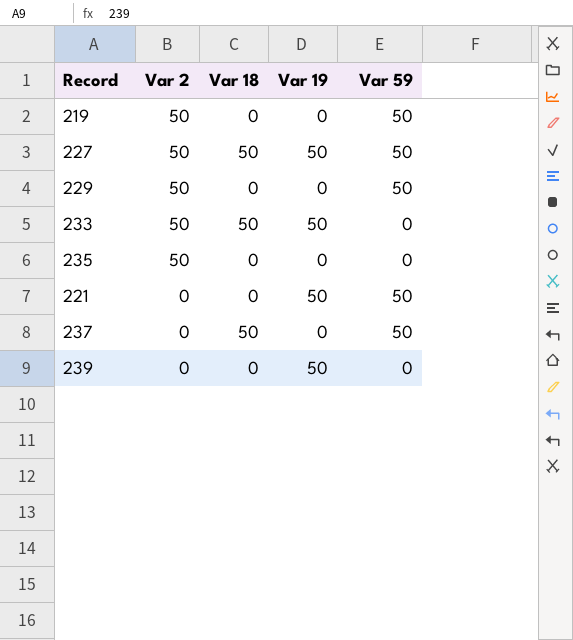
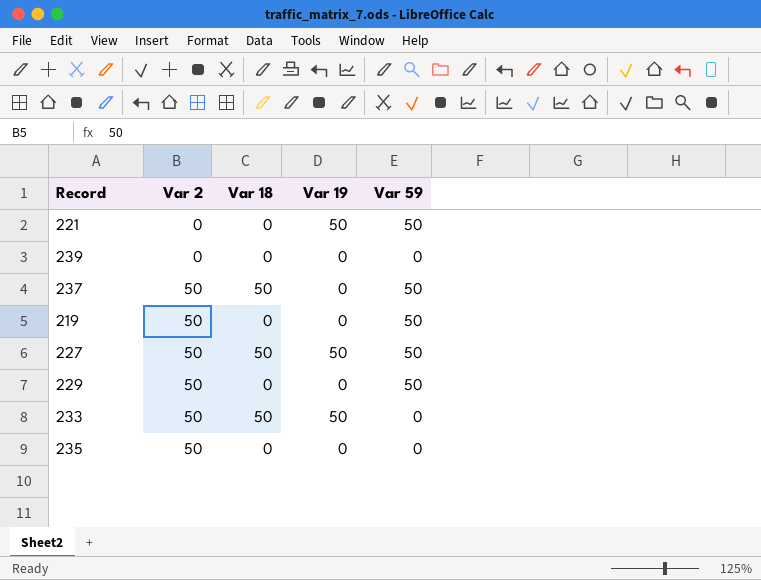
row order: Var 2 descending -> Var 2 ascending
239 | Var 19: 50 -> 0
237 | Var 2: 0 -> 50

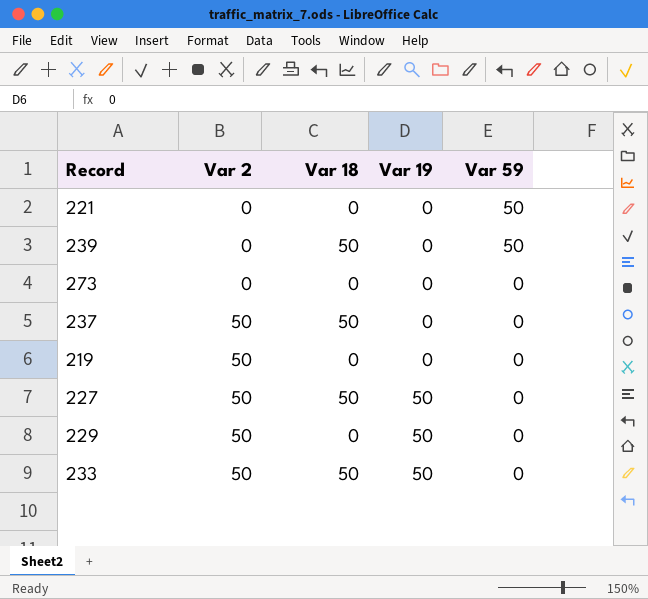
row 235: 50 | 0 | 0 | 0 -> none
221 | Var 19: 50 -> 0
239 | Var 18: 0 -> 50
239 | Var 59: 0 -> 50
row 273: none -> 0 | 0 | 0 | 0
237 | Var 59: 50 -> 0
219 | Var 59: 50 -> 0
227 | Var 59: 50 -> 0
229 | Var 19: 0 -> 50
229 | Var 59: 50 -> 0

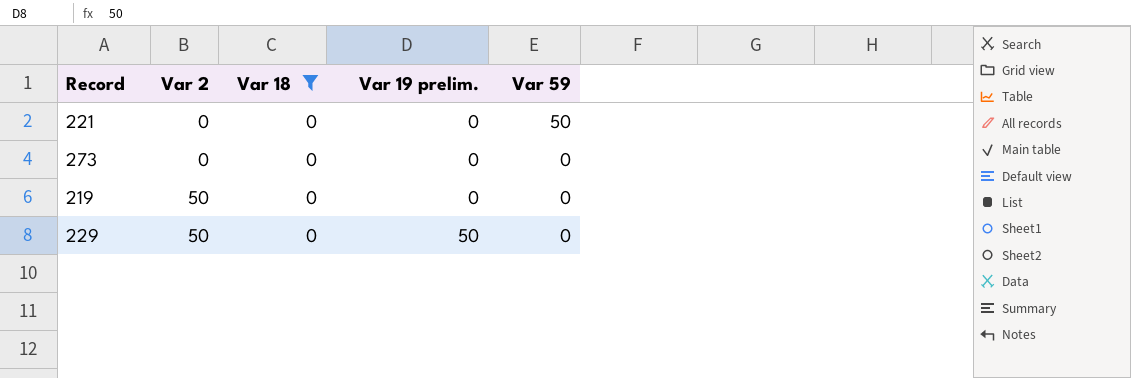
filter: none -> Var 18 = 0
column name: Var 19 -> Var 19 prelim.

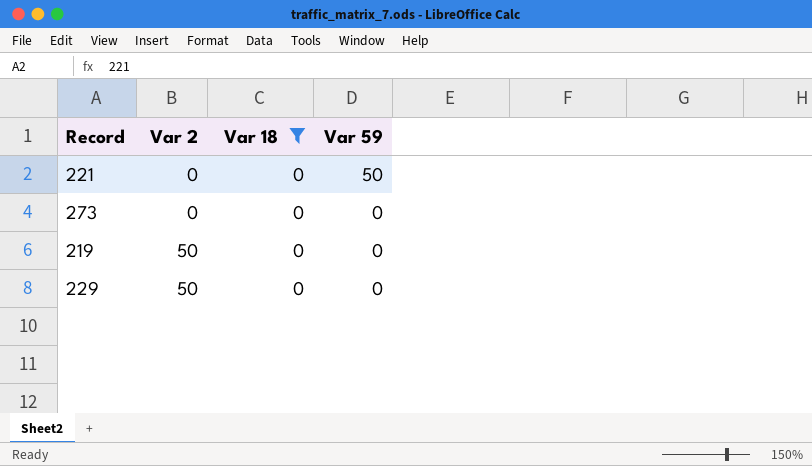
column Var 19 prelim. | position: 4 -> none

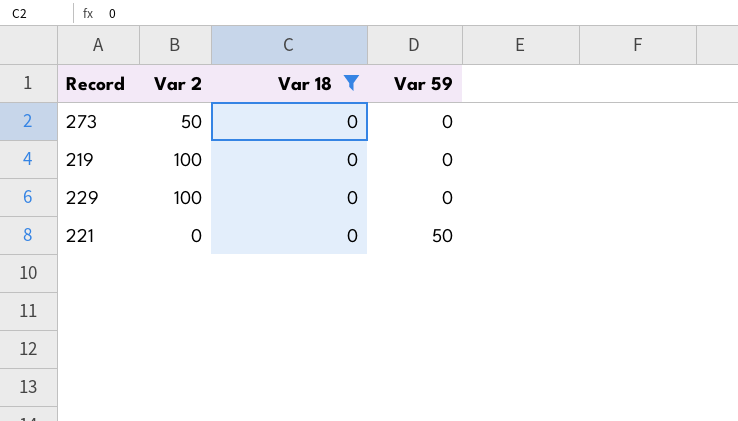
row order: Var 2 ascending -> Var 59 ascending
273 | Var 2: 0 -> 50
219 | Var 2: 50 -> 100
229 | Var 2: 50 -> 100

